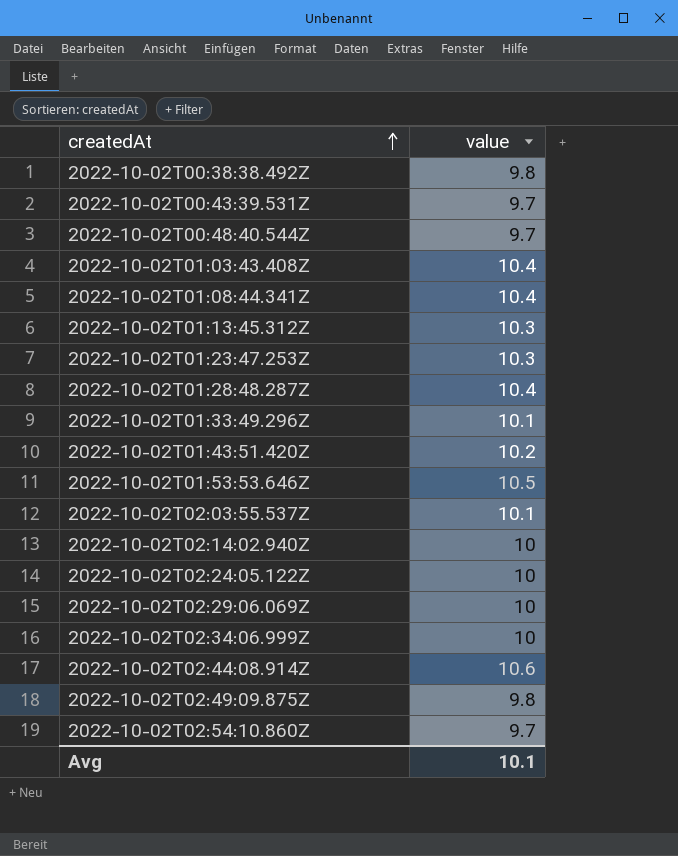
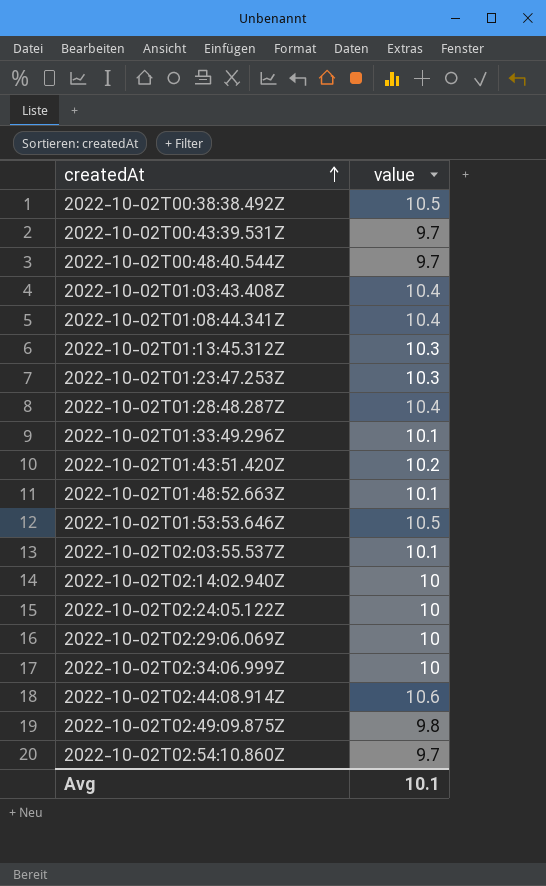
2022-10-02T00:38:38.492Z | value: 9.8 -> 10.5
row 2022-10-02T01:48:52.663Z: none -> 10.1

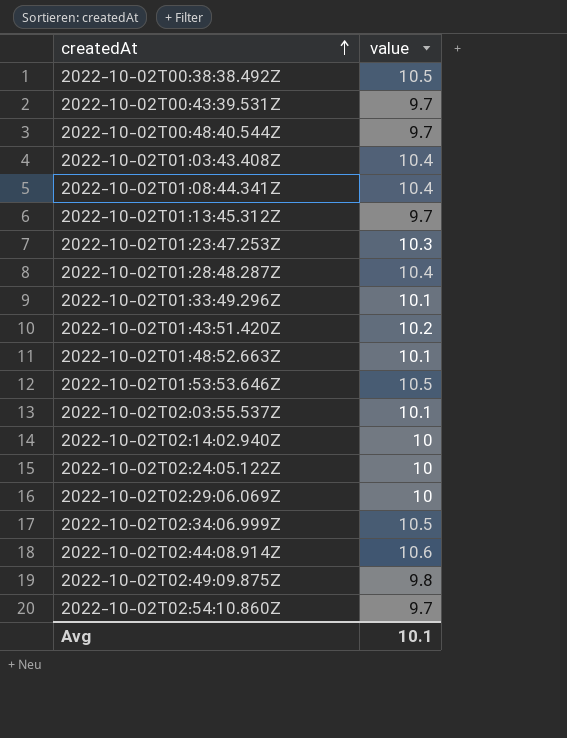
2022-10-02T01:13:45.312Z | value: 10.3 -> 9.7
2022-10-02T02:34:06.999Z | value: 10 -> 10.5

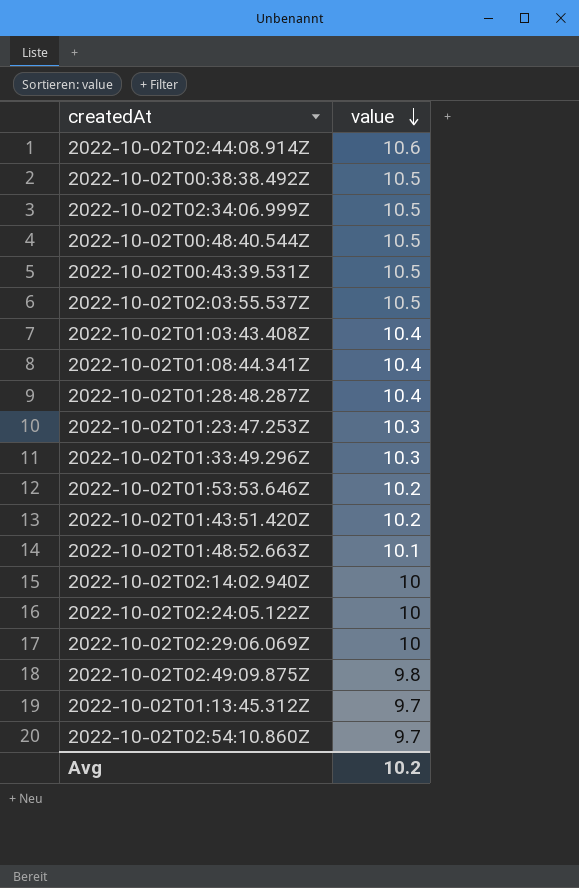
row order: createdAt ascending -> value descending
2022-10-02T00:48:40.544Z | value: 9.7 -> 10.5
2022-10-02T00:43:39.531Z | value: 9.7 -> 10.5
2022-10-02T02:03:55.537Z | value: 10.1 -> 10.5
2022-10-02T01:33:49.296Z | value: 10.1 -> 10.3
2022-10-02T01:53:53.646Z | value: 10.5 -> 10.2
Avg | value: 10.1 -> 10.2

